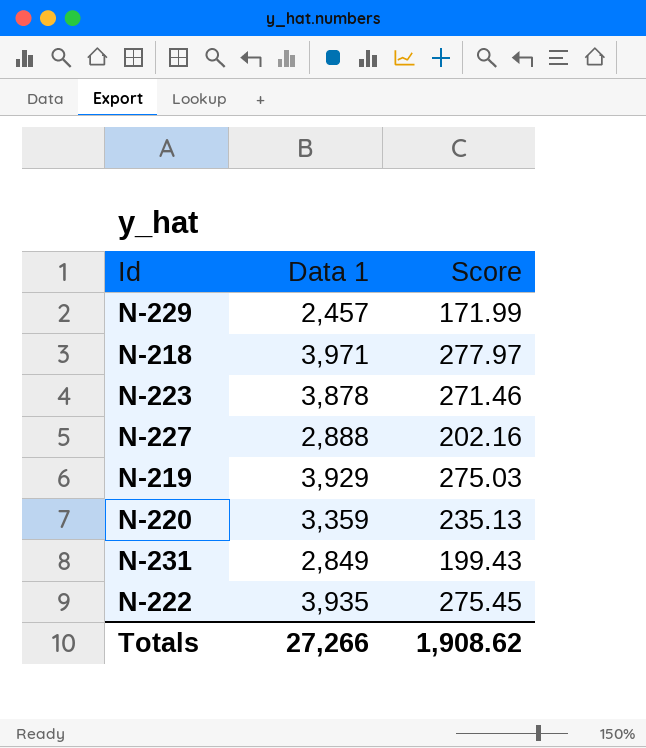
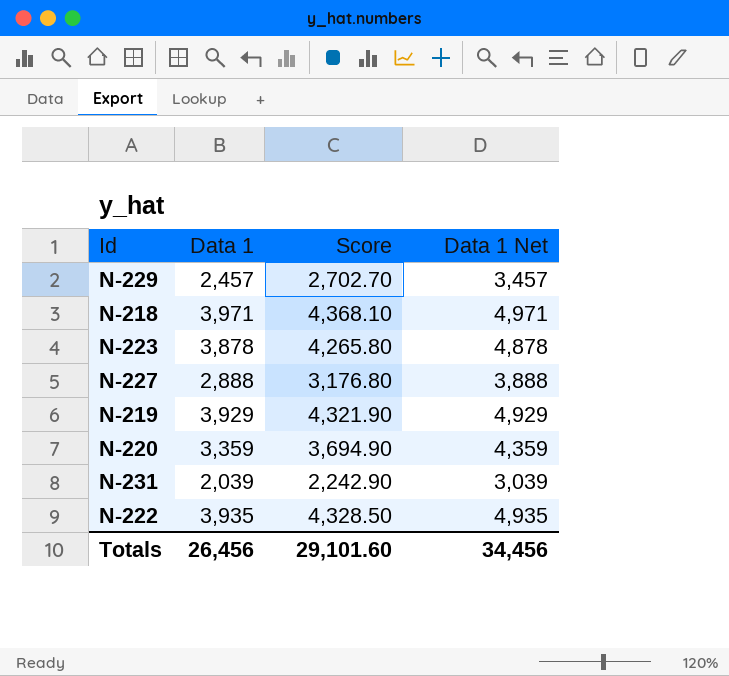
column Score | formula: [Data 1] * 0.07 -> [Data 1] * 1.1
column Data 1 Net | formula: none -> [Data 1] + 1000
N-231 | Data 1: 2,849 -> 2,039
Totals | Data 1: 27,266 -> 26,456
Totals | Score: 1,908.62 -> 29,101.60

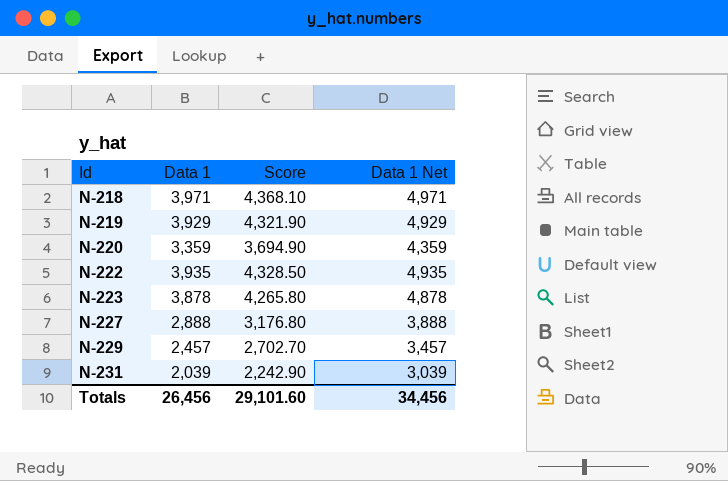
row order: none -> Id ascending

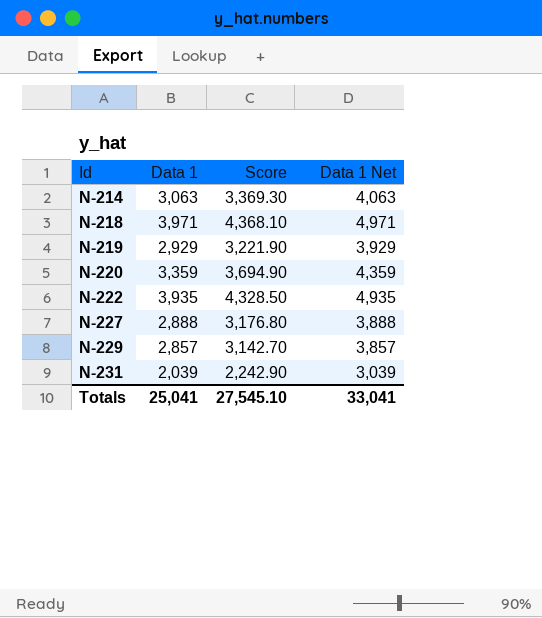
row N-223: 3,878 | 4,265.80 | 4,878 -> none
row N-214: none -> 3,063 | 3,369.30 | 4,063
N-219 | Data 1: 3,929 -> 2,929
N-219 | Score: 4,321.90 -> 3,221.90
N-219 | Data 1 Net: 4,929 -> 3,929
N-229 | Data 1: 2,457 -> 2,857
N-229 | Score: 2,702.70 -> 3,142.70
N-229 | Data 1 Net: 3,457 -> 3,857
Totals | Data 1: 26,456 -> 25,041
Totals | Score: 29,101.60 -> 27,545.10
Totals | Data 1 Net: 34,456 -> 33,041

